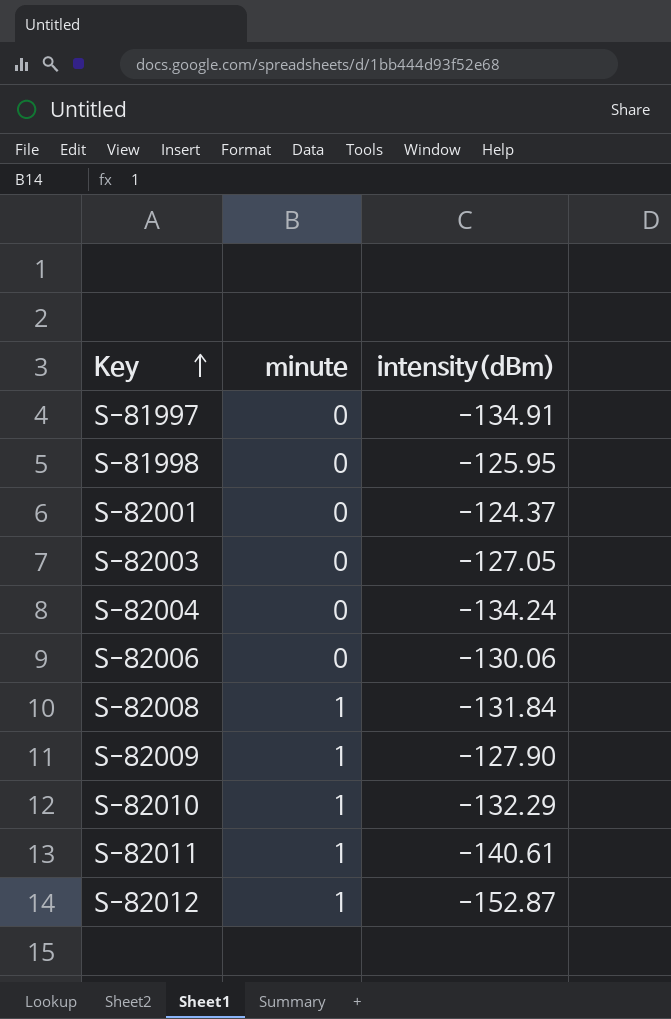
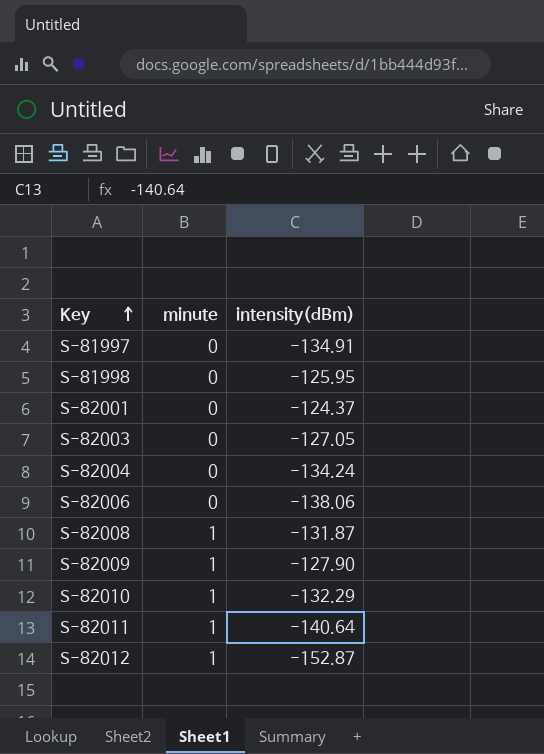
S-82006 | intensity(dBm): -130.06 -> -138.06
S-82008 | intensity(dBm): -131.84 -> -131.87
S-82011 | intensity(dBm): -140.61 -> -140.64

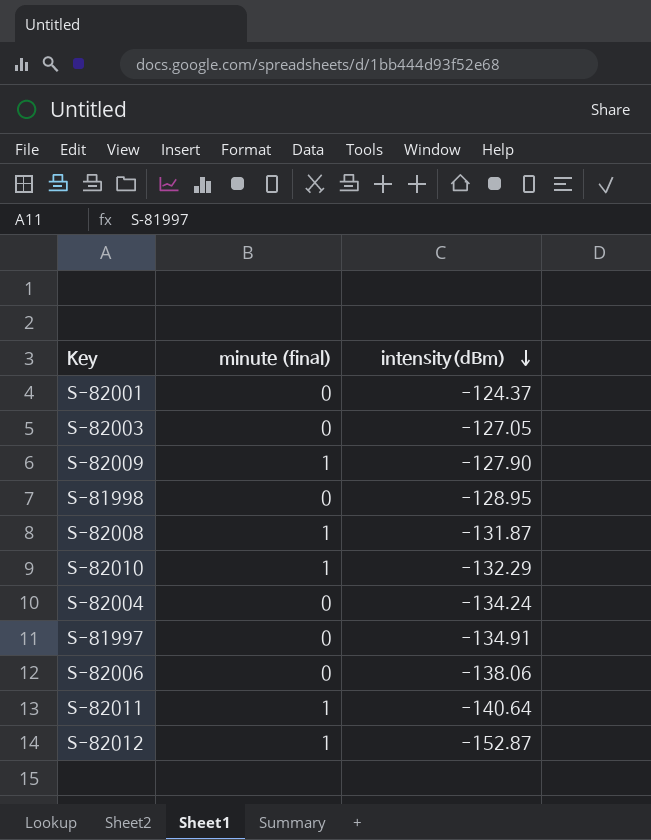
row order: Key ascending -> intensity(dBm) descending
column name: minute -> minute (final)
S-81998 | intensity(dBm): -125.95 -> -128.95

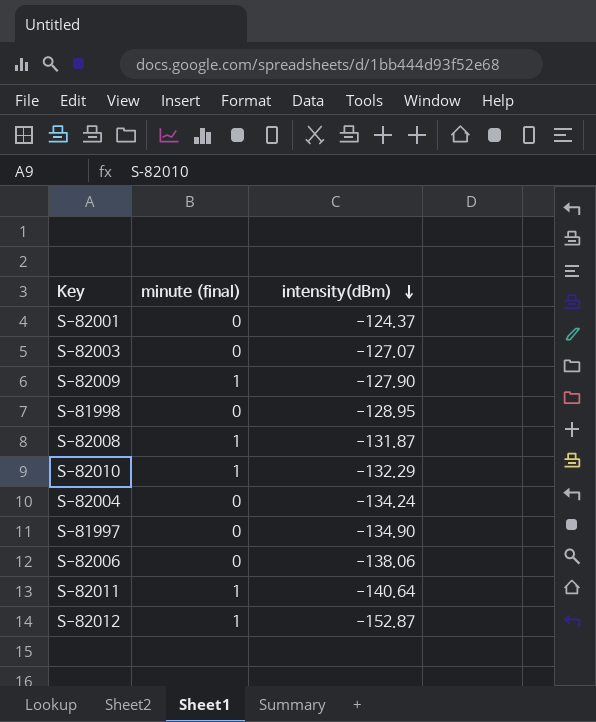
S-82003 | intensity(dBm): -127.05 -> -127.07
S-81997 | intensity(dBm): -134.91 -> -134.90

